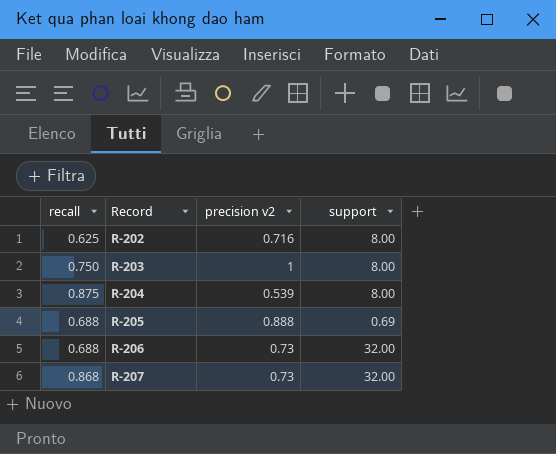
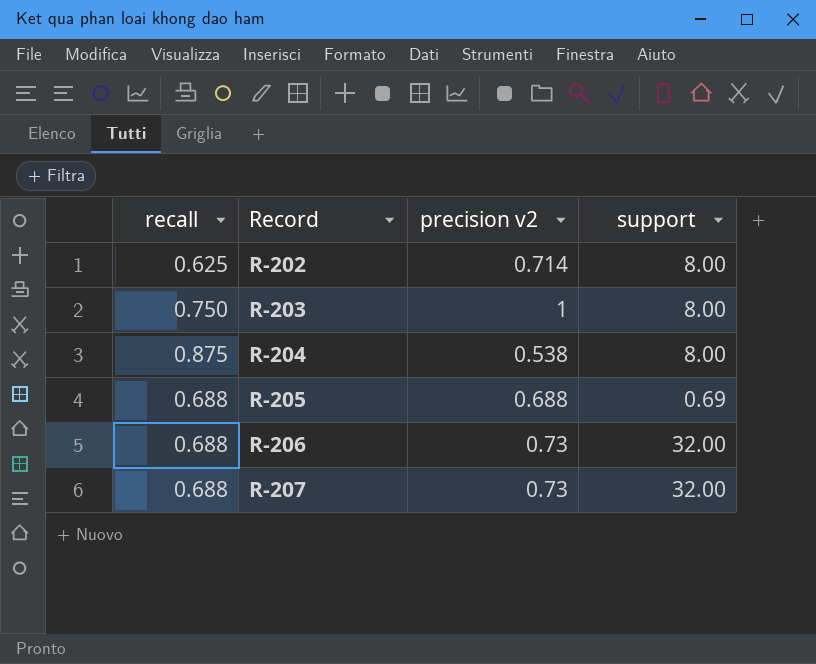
R-202 | precision v2: 0.716 -> 0.714
R-204 | precision v2: 0.539 -> 0.538
R-205 | precision v2: 0.888 -> 0.688
R-207 | recall: 0.868 -> 0.688

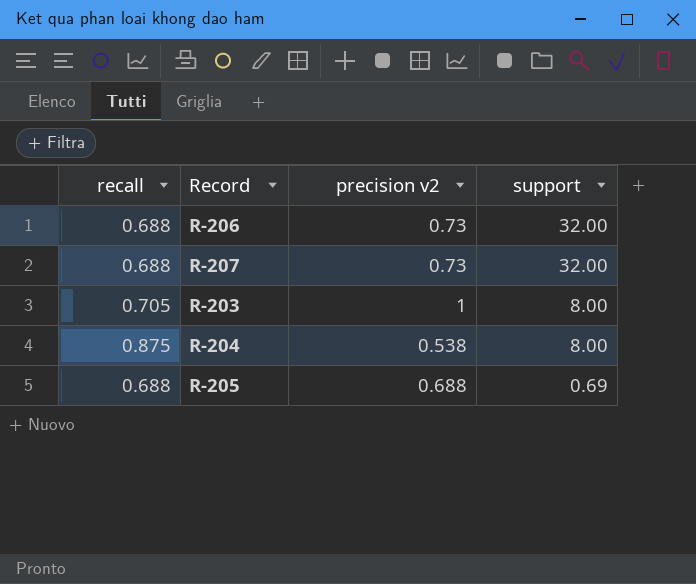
row order: Record ascending -> support descending
row R-202: 0.625 | 0.714 | 8.00 -> none
R-203 | recall: 0.750 -> 0.705

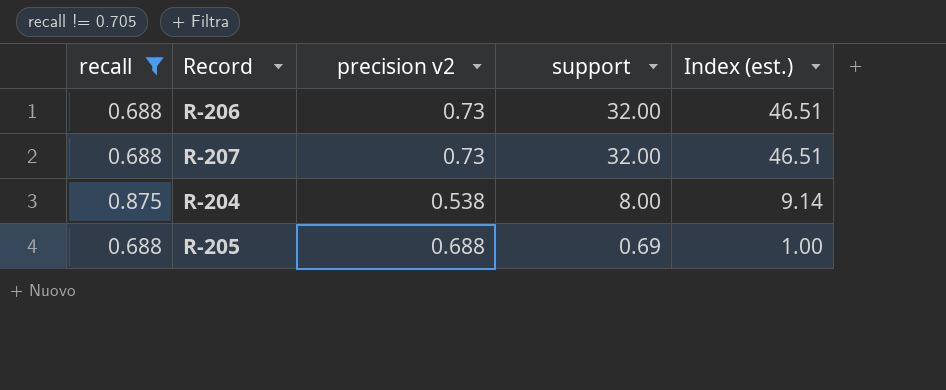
filter: none -> recall != 0.705
column Index (est.) | formula: none -> [support] / [recall]

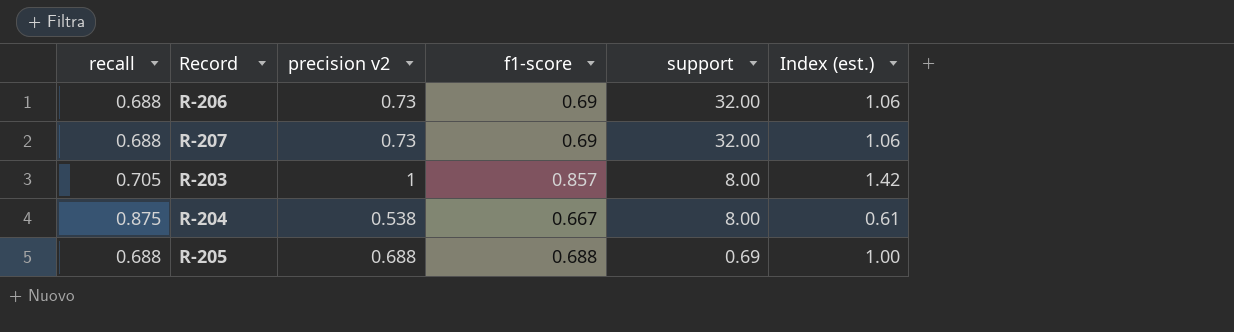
filter: recall != 0.705 -> none
column f1-score | position: none -> 4
column Index (est.) | formula: [support] / [recall] -> [precision v2] / [recall]

